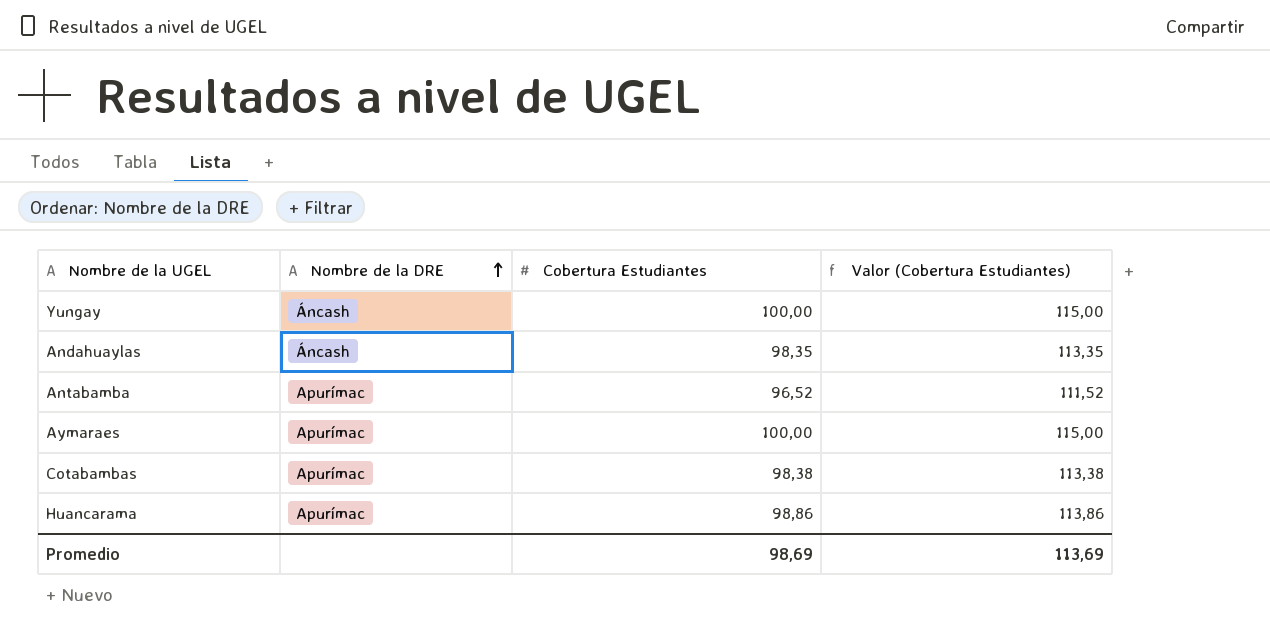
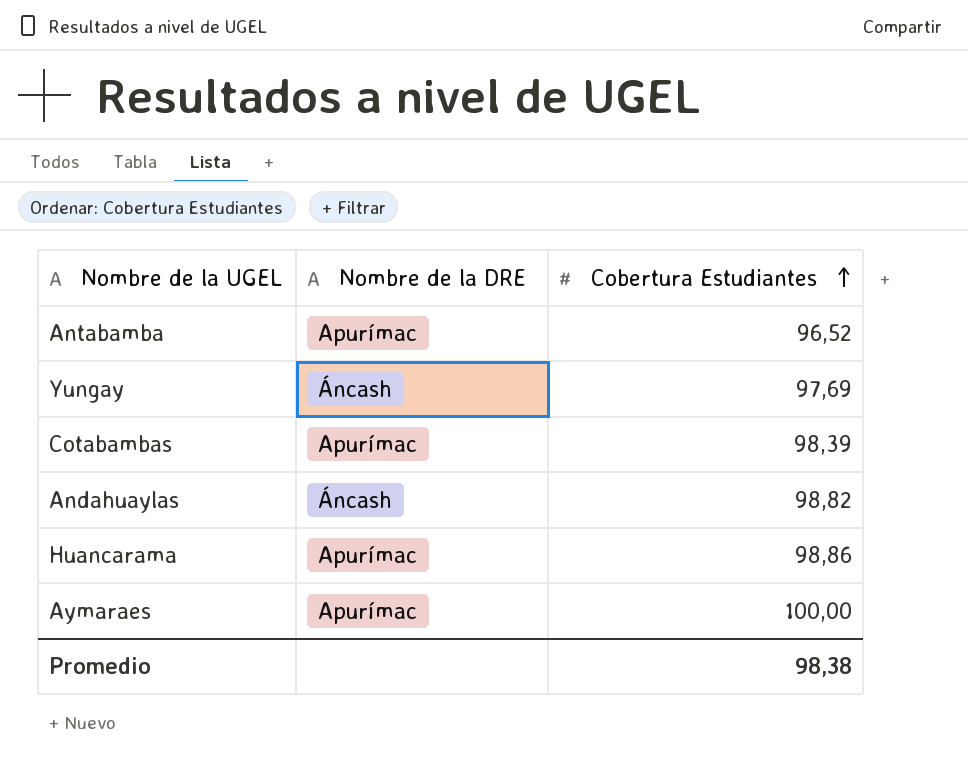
row order: Nombre de la DRE ascending -> Cobertura Estudiantes ascending
column Valor (Cobertura Estudiantes) | formula: [Cobertura Estudiantes] + 15 -> none
Yungay | Cobertura Estudiantes: 100,00 -> 97,69
Cotabambas | Cobertura Estudiantes: 98,38 -> 98,39
Andahuaylas | Cobertura Estudiantes: 98,35 -> 98,82
Promedio | Cobertura Estudiantes: 98,69 -> 98,38

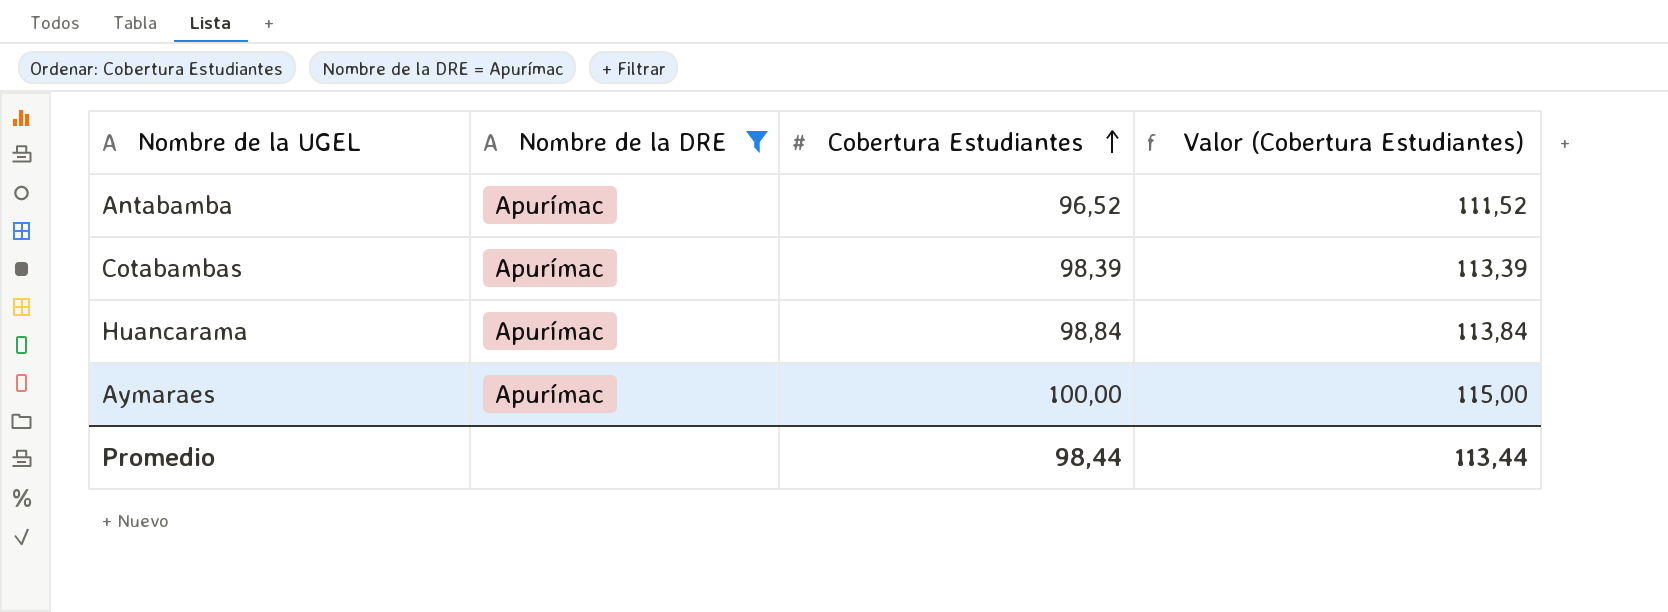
filter: none -> Nombre de la DRE = Apurímac
column Valor (Cobertura Estudiantes) | formula: none -> [Cobertura Estudiantes] + 15
Huancarama | Cobertura Estudiantes: 98,86 -> 98,84
Promedio | Cobertura Estudiantes: 98,38 -> 98,44

